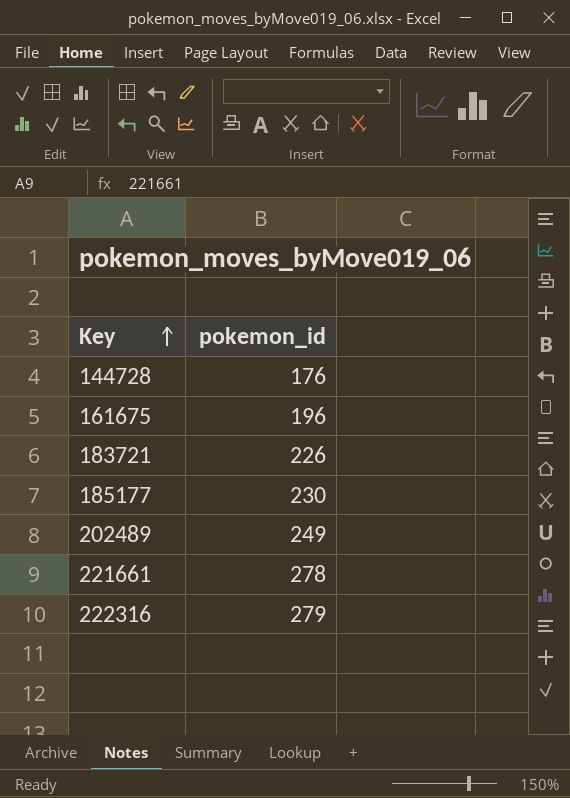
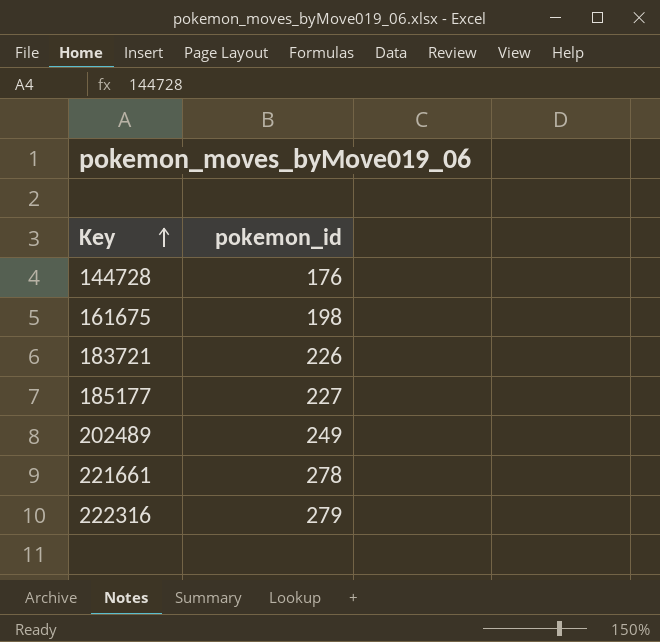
161675 | pokemon_id: 196 -> 198
185177 | pokemon_id: 230 -> 227

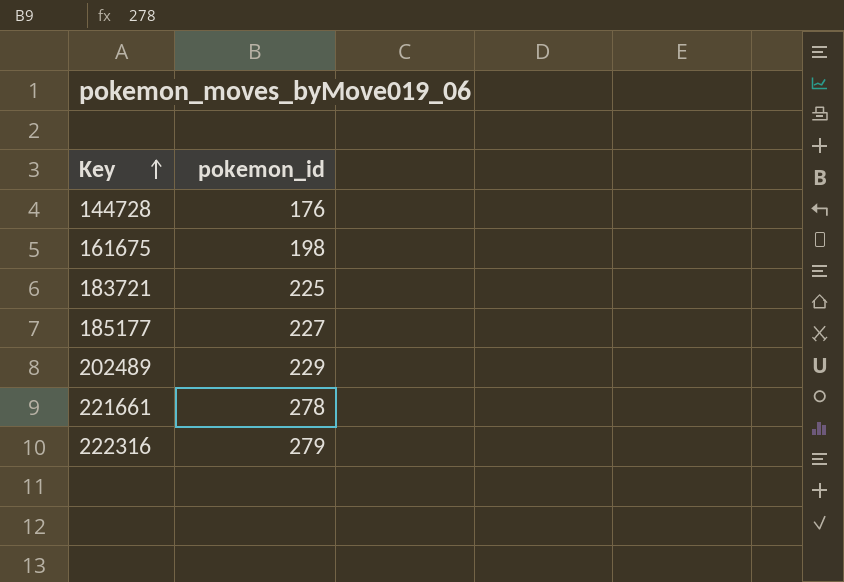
183721 | pokemon_id: 226 -> 225
202489 | pokemon_id: 249 -> 229

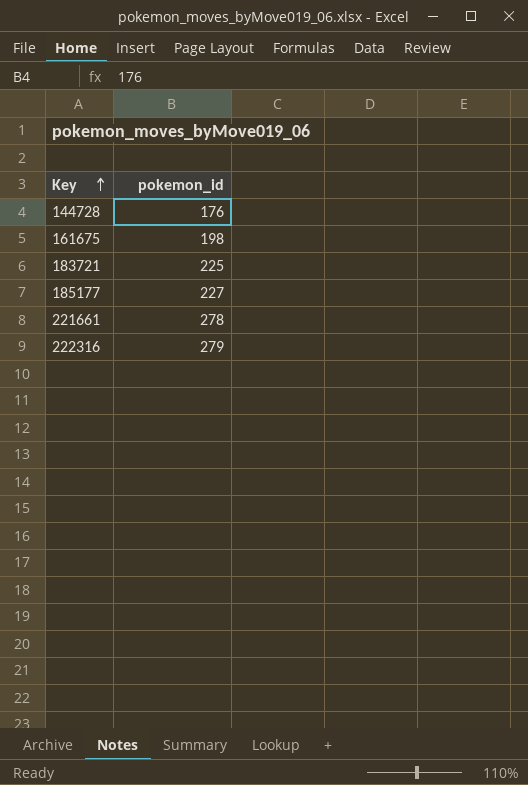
row 202489: 229 -> none

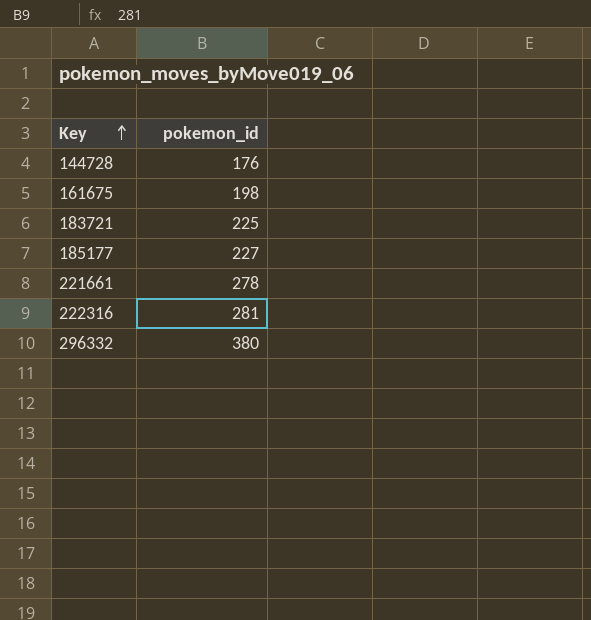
222316 | pokemon_id: 279 -> 281
row 296332: none -> 380

